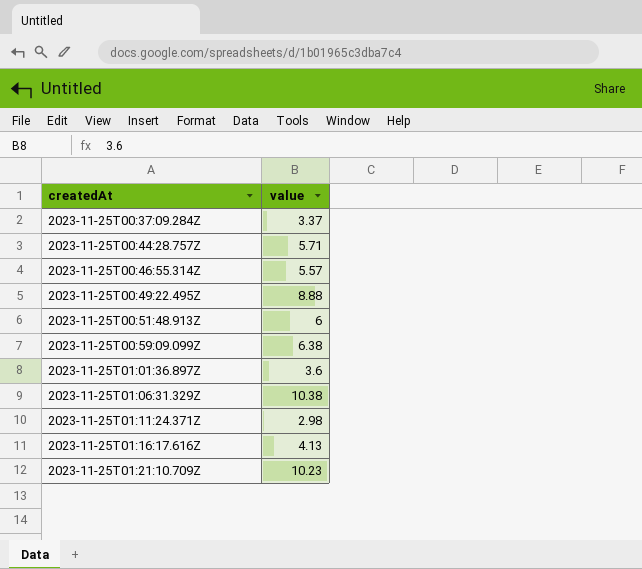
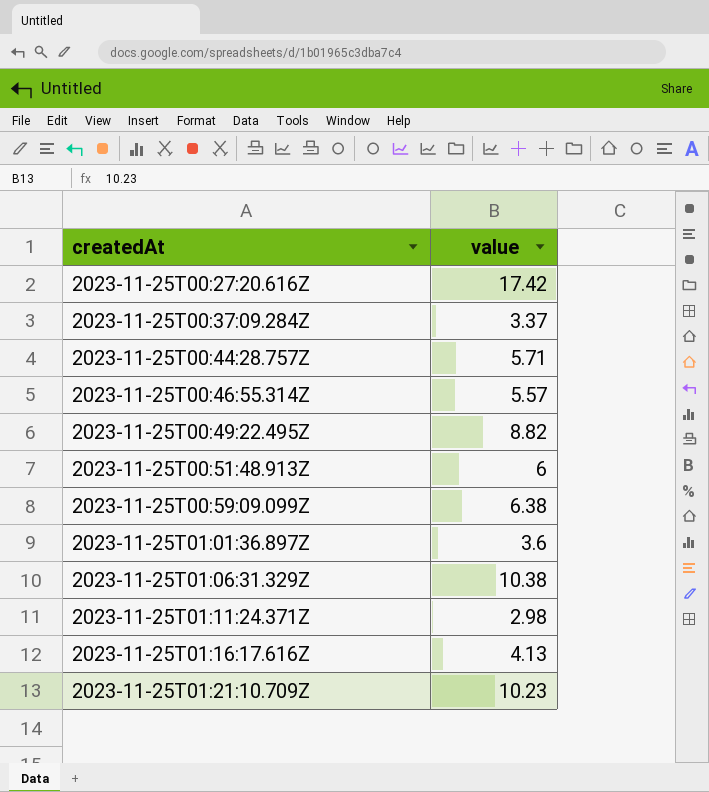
row 2023-11-25T00:27:20.616Z: none -> 17.42
2023-11-25T00:49:22.495Z | value: 8.88 -> 8.82

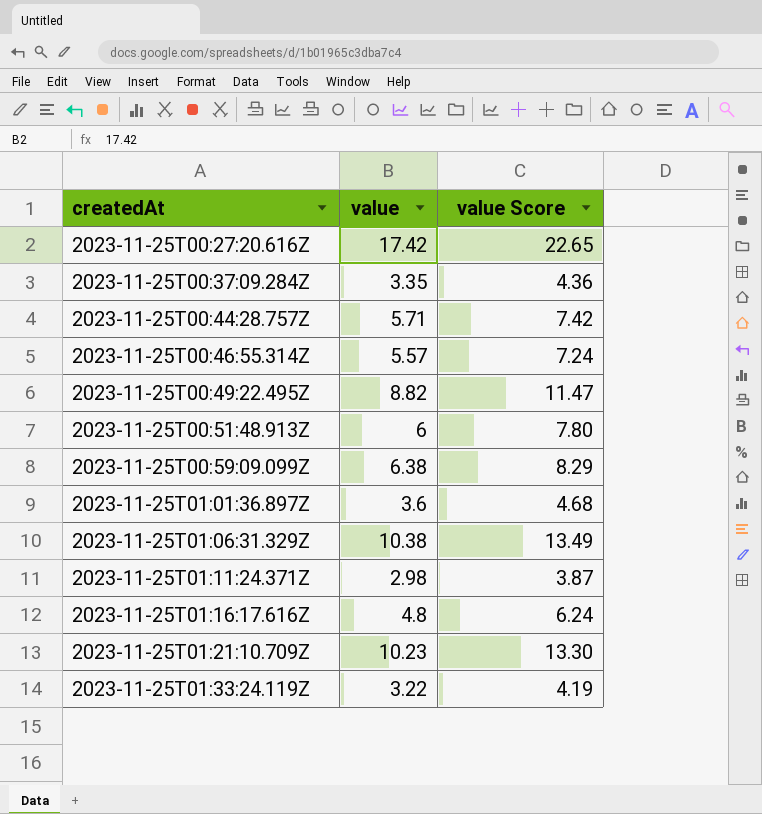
column value Score | formula: none -> [value] * 1.3
2023-11-25T00:37:09.284Z | value: 3.37 -> 3.35
2023-11-25T01:16:17.616Z | value: 4.13 -> 4.8
row 2023-11-25T01:33:24.119Z: none -> 3.22 | 4.19

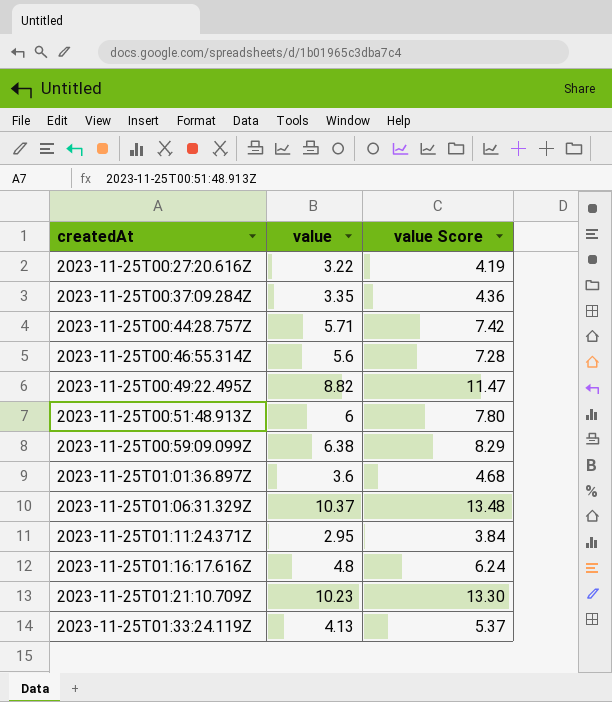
2023-11-25T00:27:20.616Z | value: 17.42 -> 3.22
2023-11-25T00:27:20.616Z | value Score: 22.65 -> 4.19
2023-11-25T00:46:55.314Z | value: 5.57 -> 5.6
2023-11-25T00:46:55.314Z | value Score: 7.24 -> 7.28
2023-11-25T01:06:31.329Z | value: 10.38 -> 10.37
2023-11-25T01:06:31.329Z | value Score: 13.49 -> 13.48
2023-11-25T01:11:24.371Z | value: 2.98 -> 2.95
2023-11-25T01:11:24.371Z | value Score: 3.87 -> 3.84
2023-11-25T01:33:24.119Z | value: 3.22 -> 4.13
2023-11-25T01:33:24.119Z | value Score: 4.19 -> 5.37

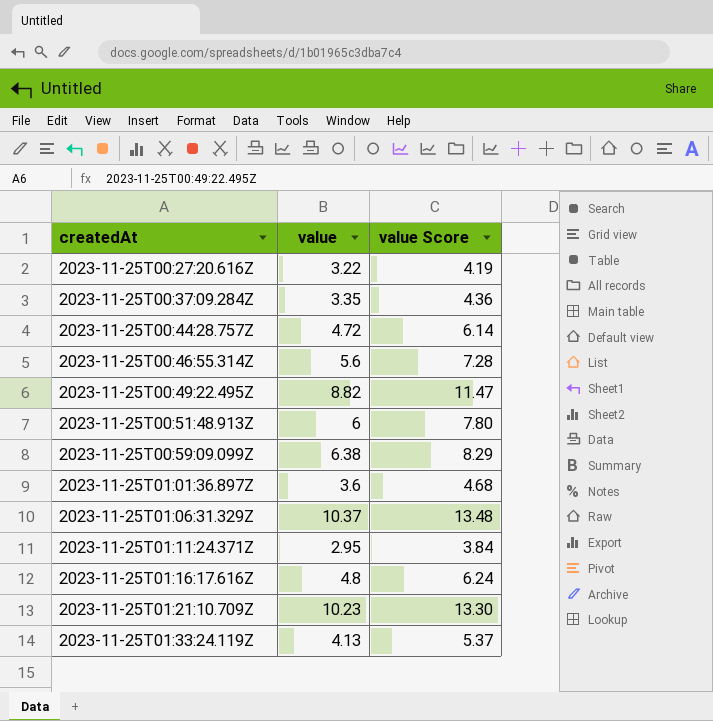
2023-11-25T00:44:28.757Z | value: 5.71 -> 4.72
2023-11-25T00:44:28.757Z | value Score: 7.42 -> 6.14

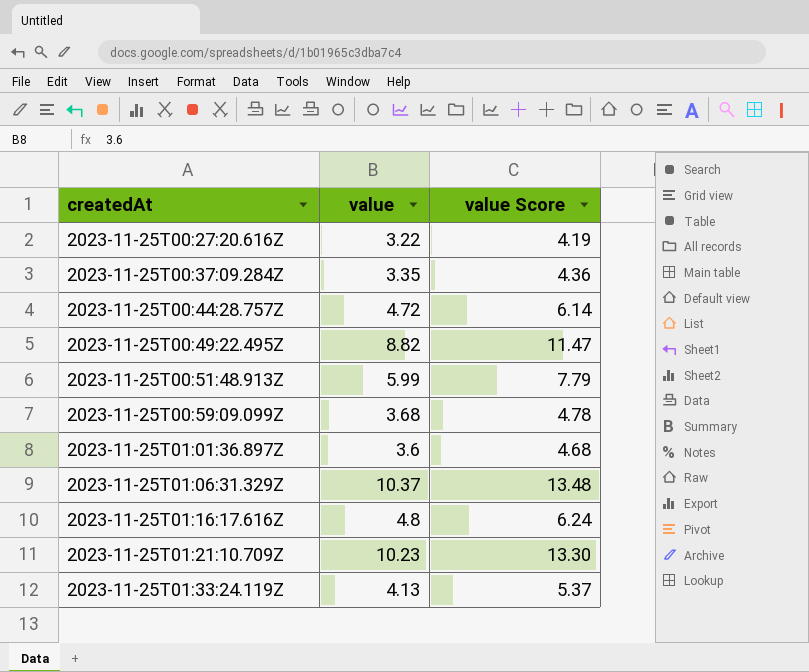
row 2023-11-25T00:46:55.314Z: 5.6 | 7.28 -> none
row 2023-11-25T01:11:24.371Z: 2.95 | 3.84 -> none
2023-11-25T00:51:48.913Z | value: 6 -> 5.99
2023-11-25T00:51:48.913Z | value Score: 7.80 -> 7.79
2023-11-25T00:59:09.099Z | value: 6.38 -> 3.68
2023-11-25T00:59:09.099Z | value Score: 8.29 -> 4.78

